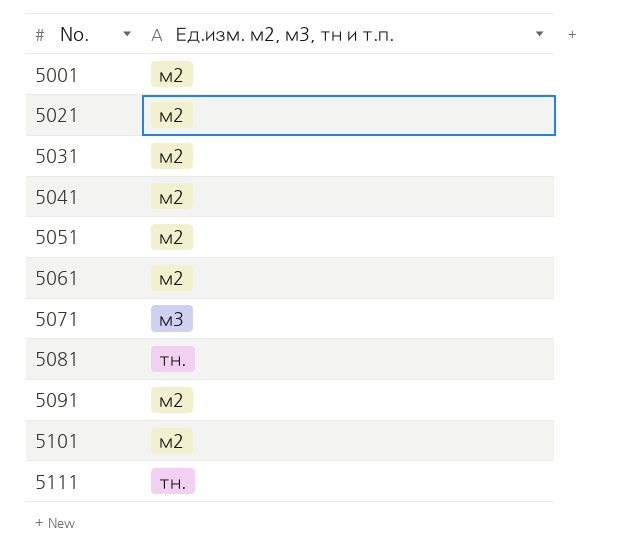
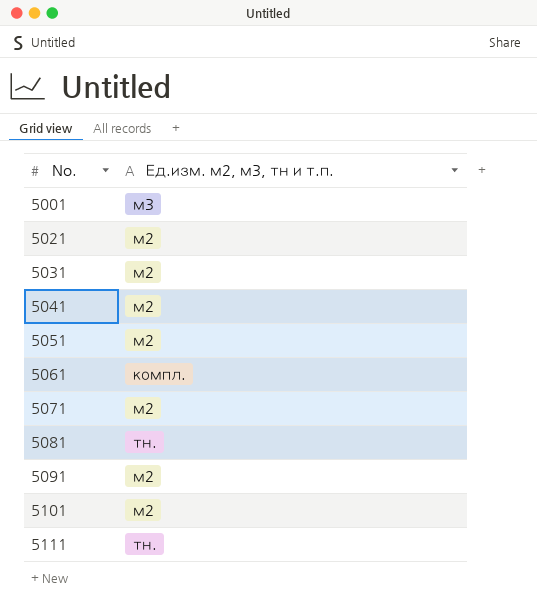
5001 | Ед.изм. м2, м3, тн и т.п.: м2 -> м3
5061 | Ед.изм. м2, м3, тн и т.п.: м2 -> компл.
5071 | Ед.изм. м2, м3, тн и т.п.: м3 -> м2

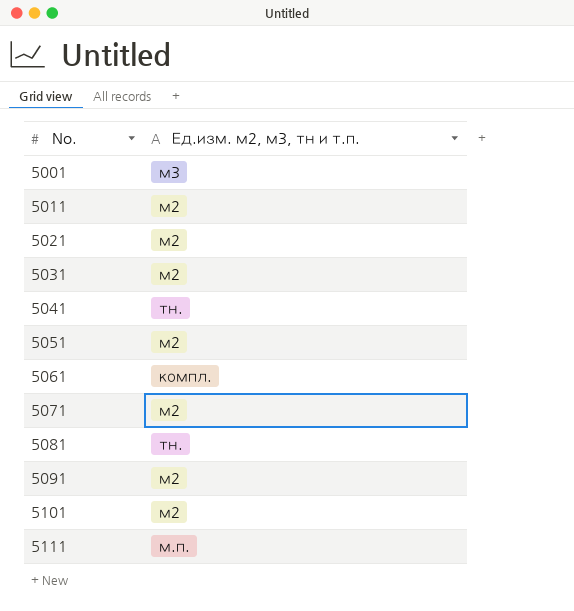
row 5011: none -> м2
5041 | Ед.изм. м2, м3, тн и т.п.: м2 -> тн.
5111 | Ед.изм. м2, м3, тн и т.п.: тн. -> м.п.

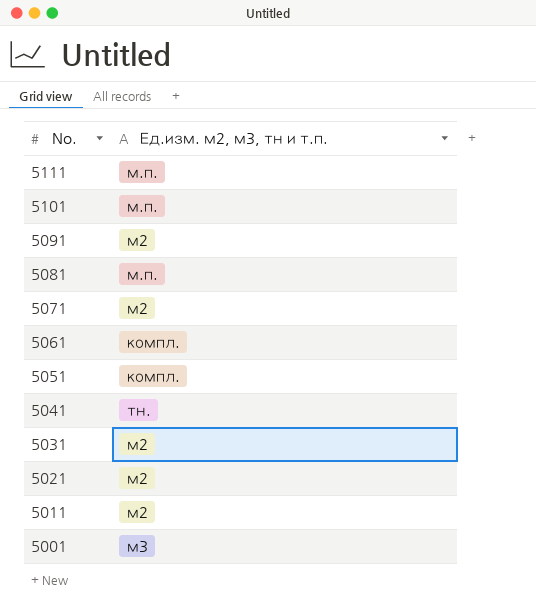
row order: No. ascending -> No. descending
5101 | Ед.изм. м2, м3, тн и т.п.: м2 -> м.п.
5081 | Ед.изм. м2, м3, тн и т.п.: тн. -> м.п.
5051 | Ед.изм. м2, м3, тн и т.п.: м2 -> компл.

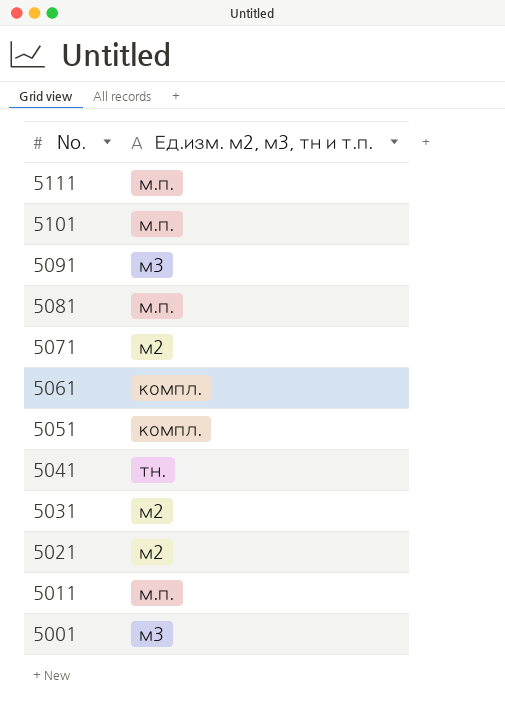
5091 | Ед.изм. м2, м3, тн и т.п.: м2 -> м3
5011 | Ед.изм. м2, м3, тн и т.п.: м2 -> м.п.

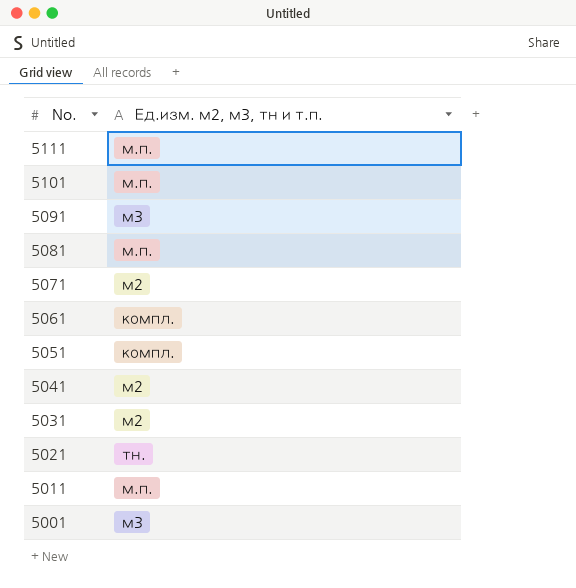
5041 | Ед.изм. м2, м3, тн и т.п.: тн. -> м2
5021 | Ед.изм. м2, м3, тн и т.п.: м2 -> тн.

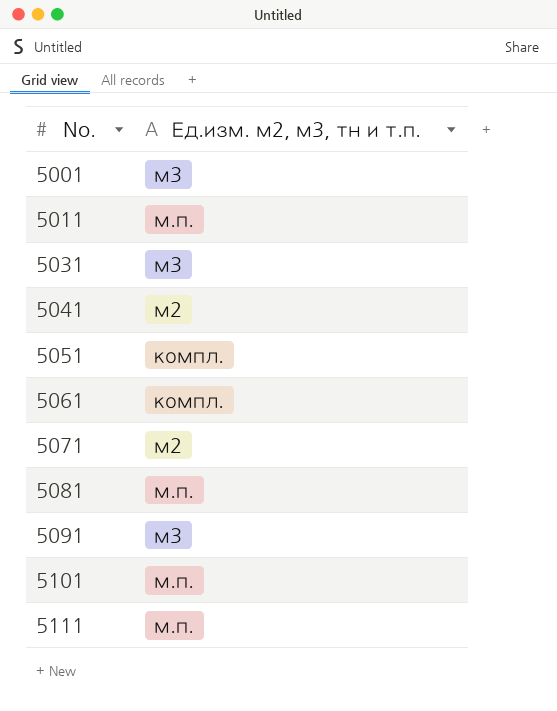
row order: No. descending -> No. ascending
row 5021: тн. -> none
5031 | Ед.изм. м2, м3, тн и т.п.: м2 -> м3

